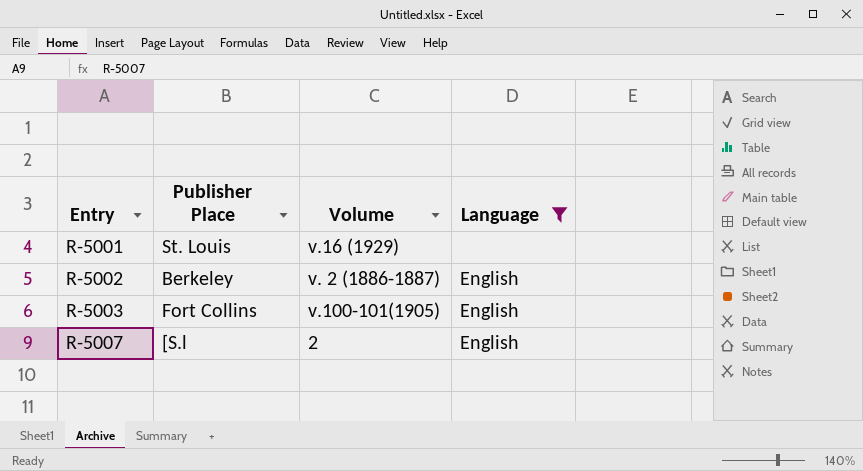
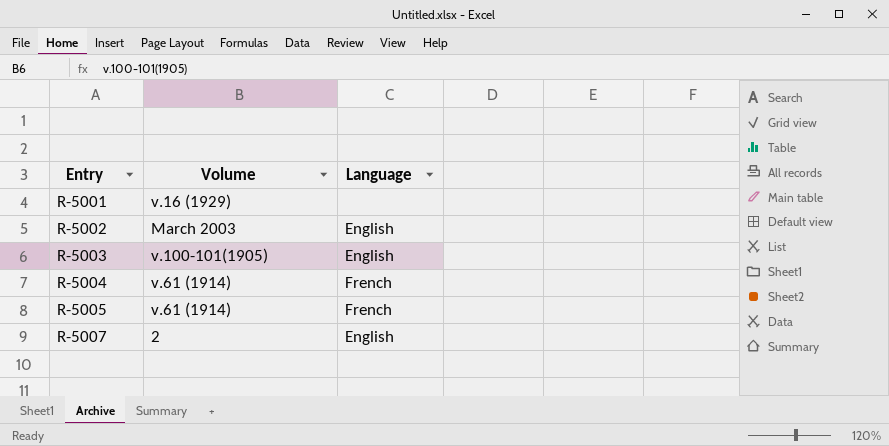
filter: Language != French -> none
column Publisher Place | position: 2 -> none
R-5002 | Volume: v. 2 (1886-1887) -> March 2003

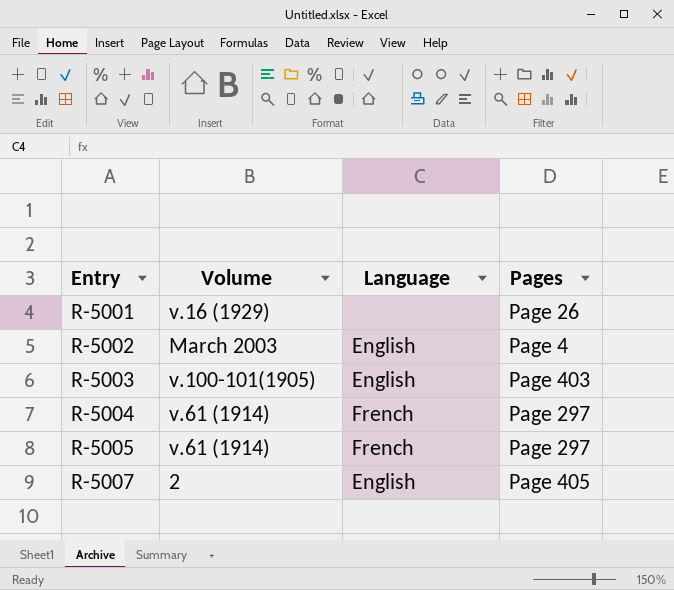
column Pages | position: none -> 4

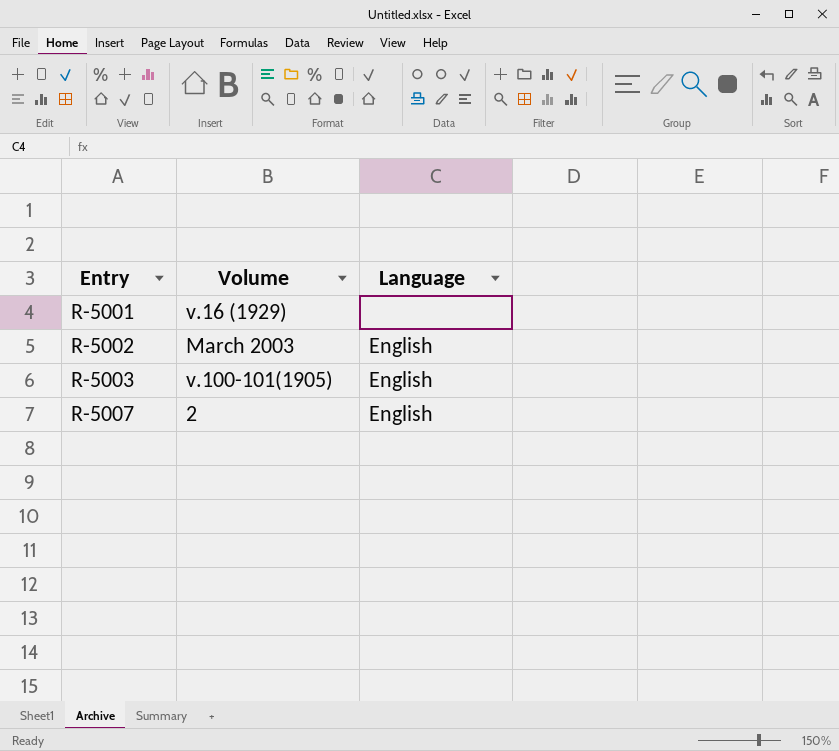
column Pages | position: 4 -> none
row R-5004: v.61 (1914) | French | Page 297 -> none
row R-5005: v.61 (1914) | French | Page 297 -> none

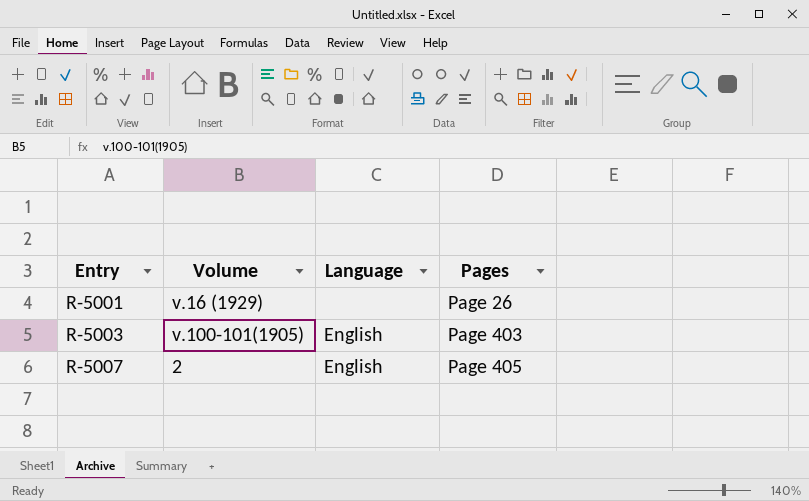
column Pages | position: none -> 4
row R-5002: March 2003 | English -> none

